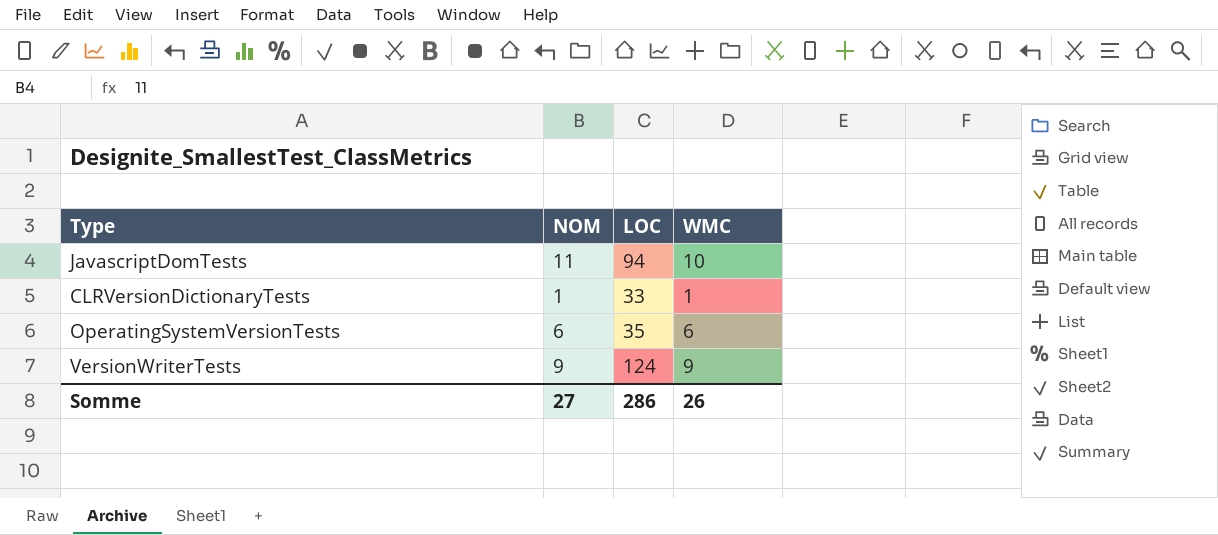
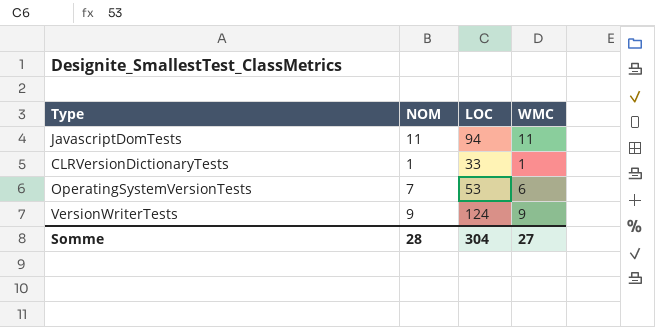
JavascriptDomTests | WMC: 10 -> 11
OperatingSystemVersionTests | NOM: 6 -> 7
OperatingSystemVersionTests | LOC: 35 -> 53
Somme | NOM: 27 -> 28
Somme | LOC: 286 -> 304
Somme | WMC: 26 -> 27

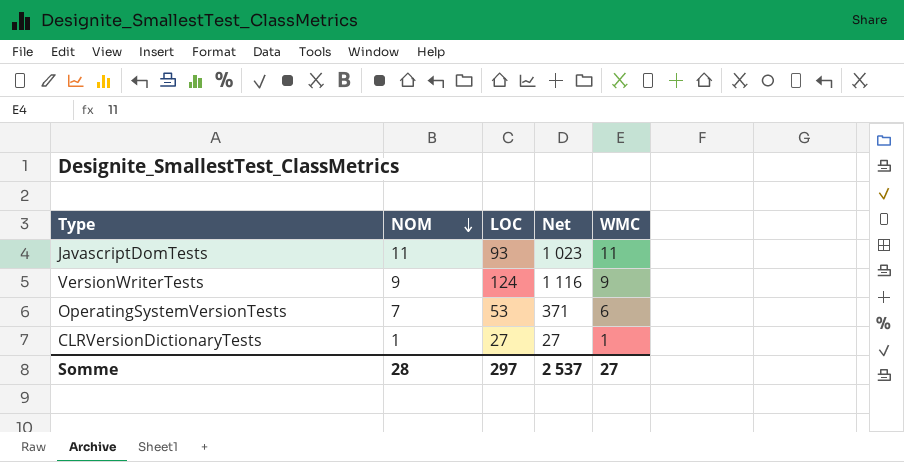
row order: none -> NOM descending
column Net | formula: none -> [NOM] * [LOC]
JavascriptDomTests | LOC: 94 -> 93
CLRVersionDictionaryTests | LOC: 33 -> 27
Somme | LOC: 304 -> 297

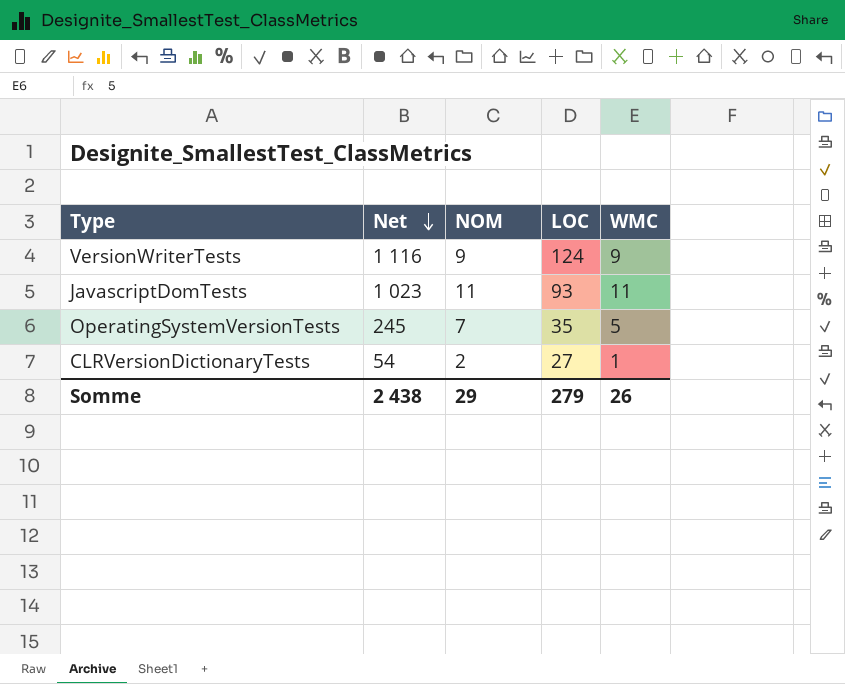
row order: NOM descending -> Net descending
column Net | position: 4 -> 2
OperatingSystemVersionTests | Net: 371 -> 245
OperatingSystemVersionTests | LOC: 53 -> 35
OperatingSystemVersionTests | WMC: 6 -> 5
CLRVersionDictionaryTests | Net: 27 -> 54
CLRVersionDictionaryTests | NOM: 1 -> 2
Somme | Net: 2 537 -> 2 438
Somme | NOM: 28 -> 29
Somme | LOC: 297 -> 279
Somme | WMC: 27 -> 26

